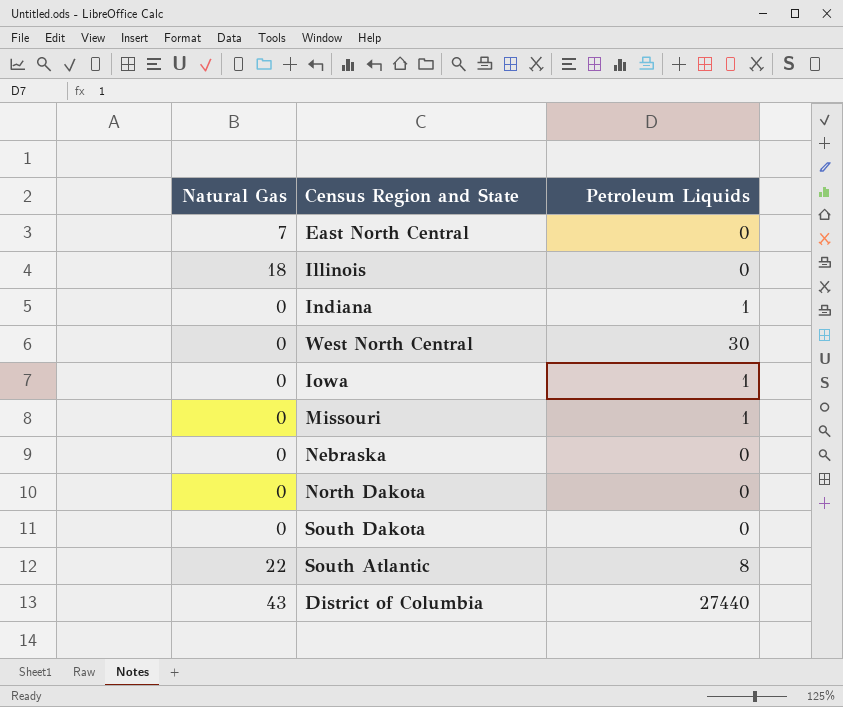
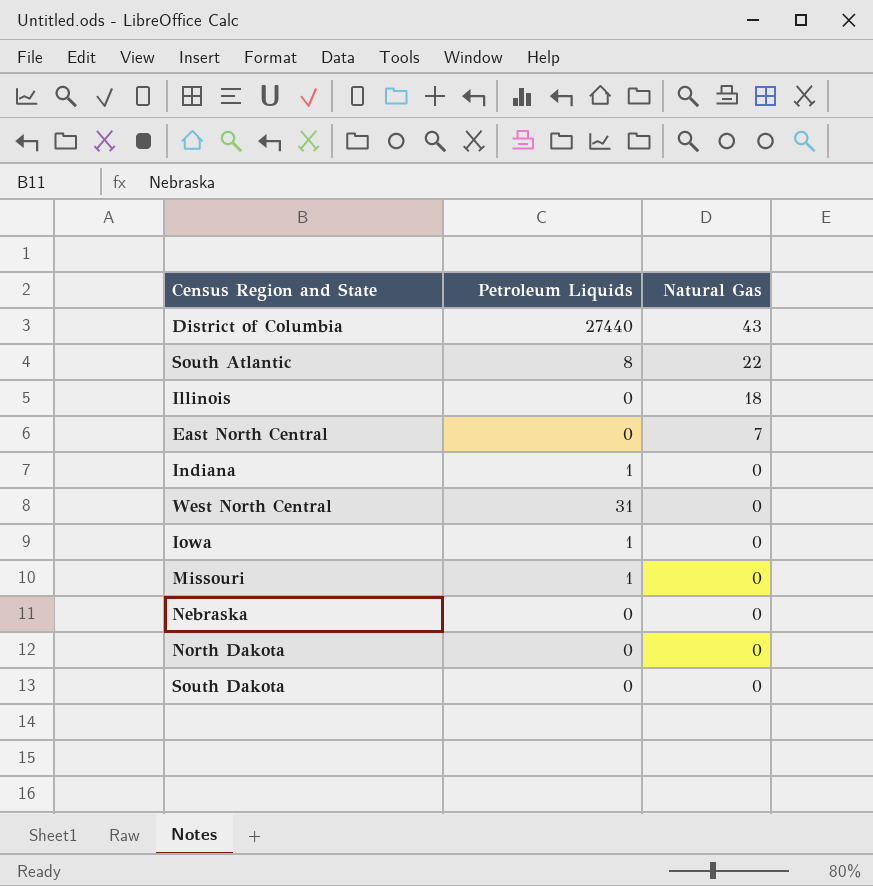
row order: none -> Natural Gas descending
column Natural Gas | position: 1 -> 3
West North Central | Petroleum Liquids: 30 -> 31

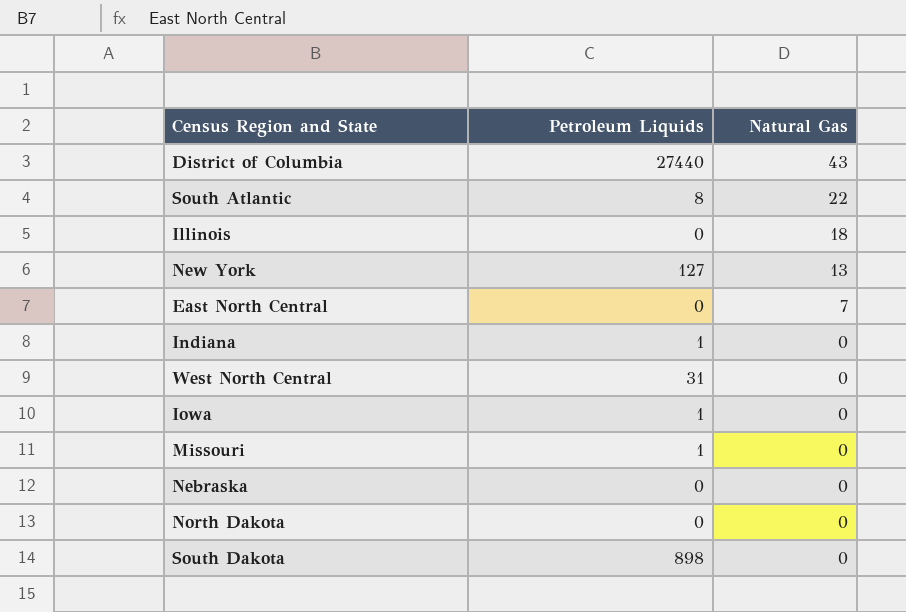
row New York: none -> 127 | 13
South Dakota | Petroleum Liquids: 0 -> 898

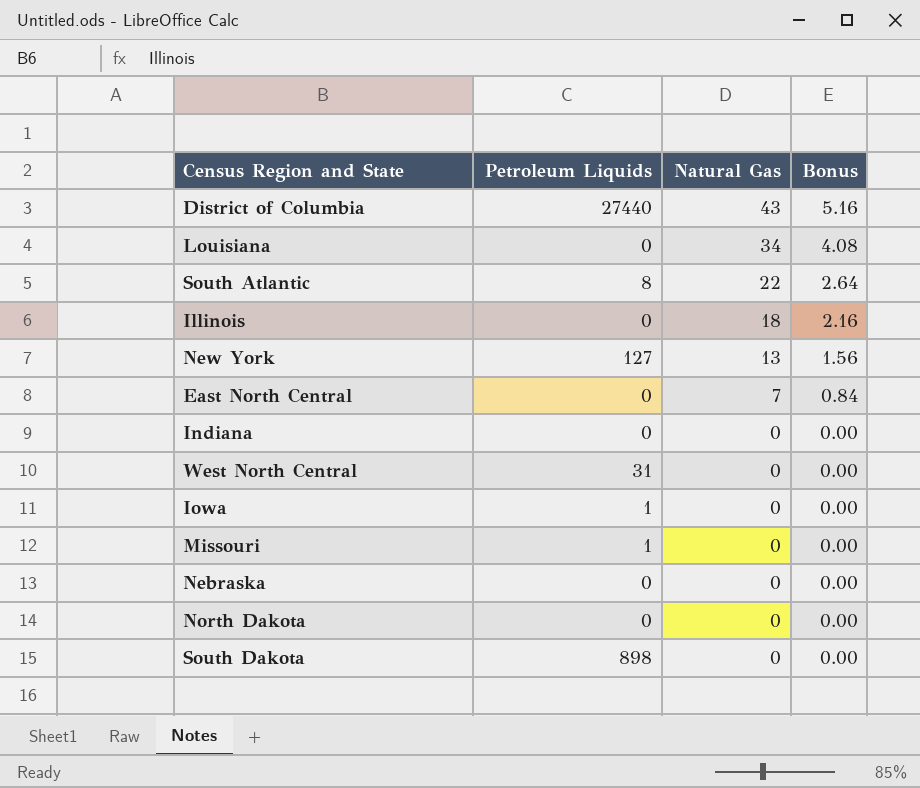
column Bonus | formula: none -> [Natural Gas] * 0.12
row Louisiana: none -> 0 | 34 | 4.08
Indiana | Petroleum Liquids: 1 -> 0

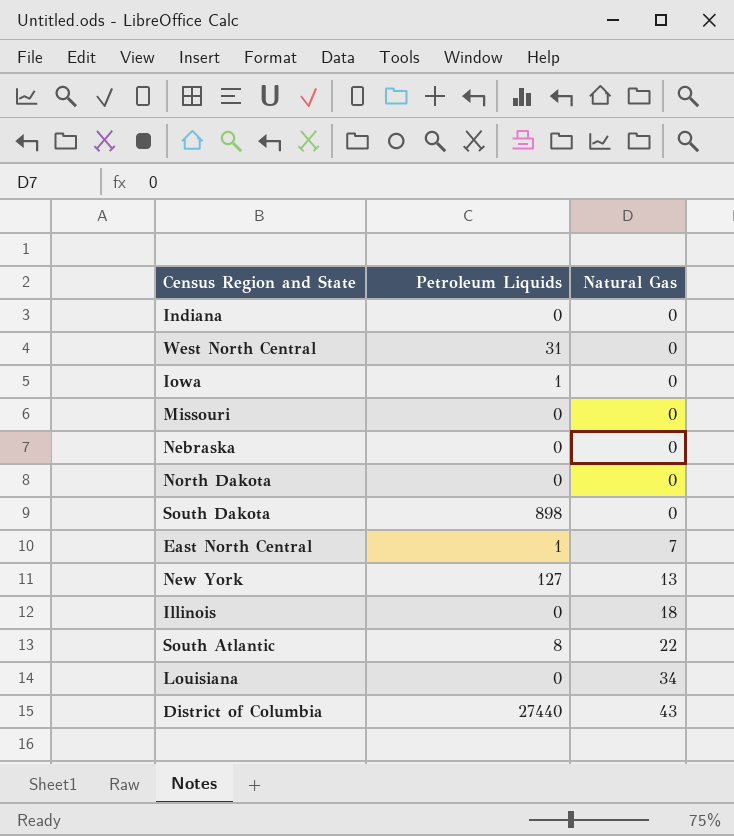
row order: Natural Gas descending -> Natural Gas ascending
column Bonus | formula: [Natural Gas] * 0.12 -> none
Missouri | Petroleum Liquids: 1 -> 0
East North Central | Petroleum Liquids: 0 -> 1

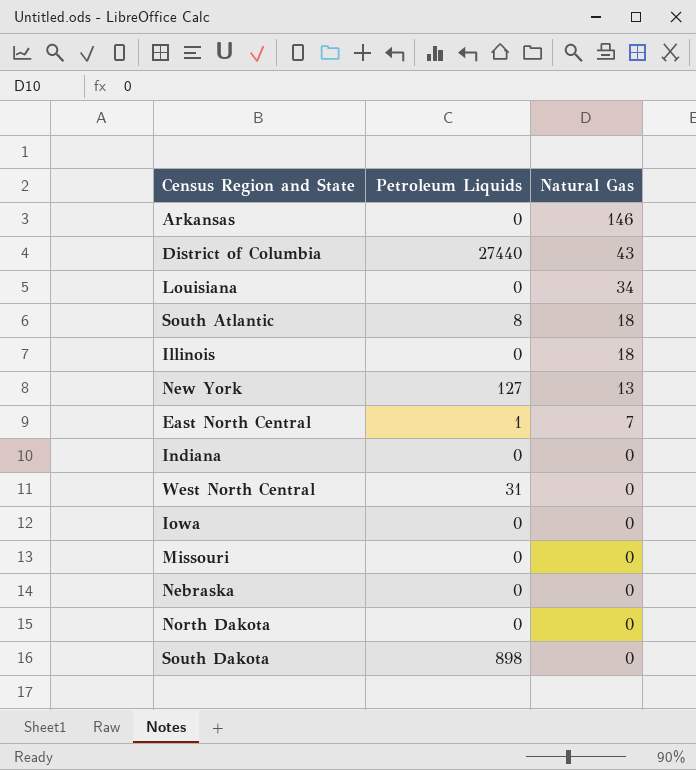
row order: Natural Gas ascending -> Natural Gas descending
row Arkansas: none -> 0 | 146
South Atlantic | Natural Gas: 22 -> 18
Iowa | Petroleum Liquids: 1 -> 0

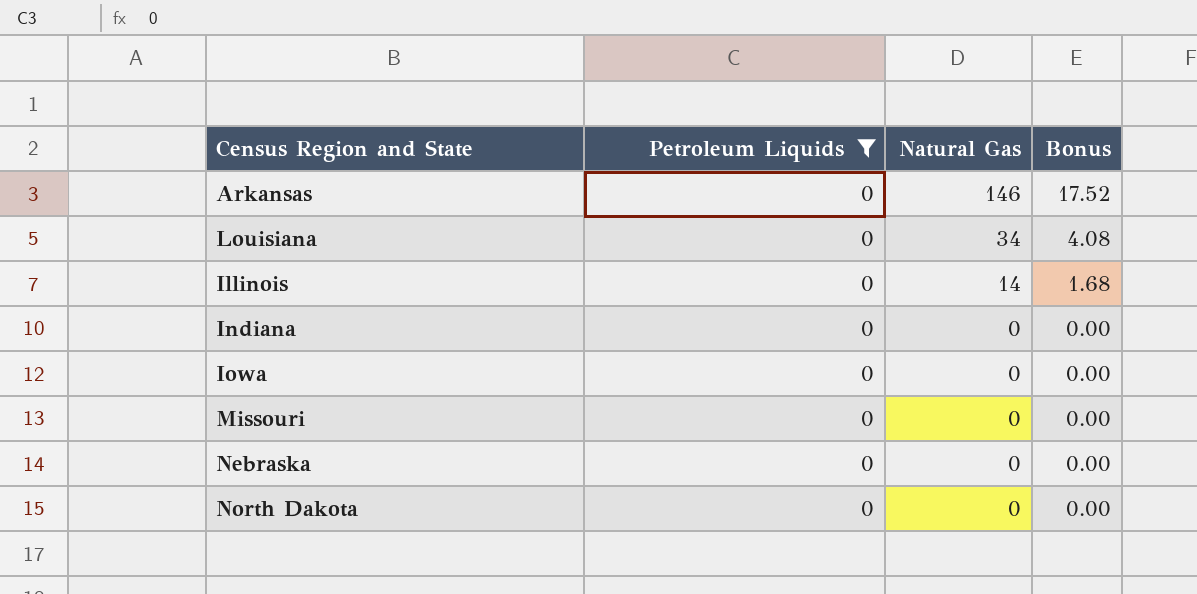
filter: none -> Petroleum Liquids = 0
column Bonus | formula: none -> [Natural Gas] * 0.12
Illinois | Natural Gas: 18 -> 14

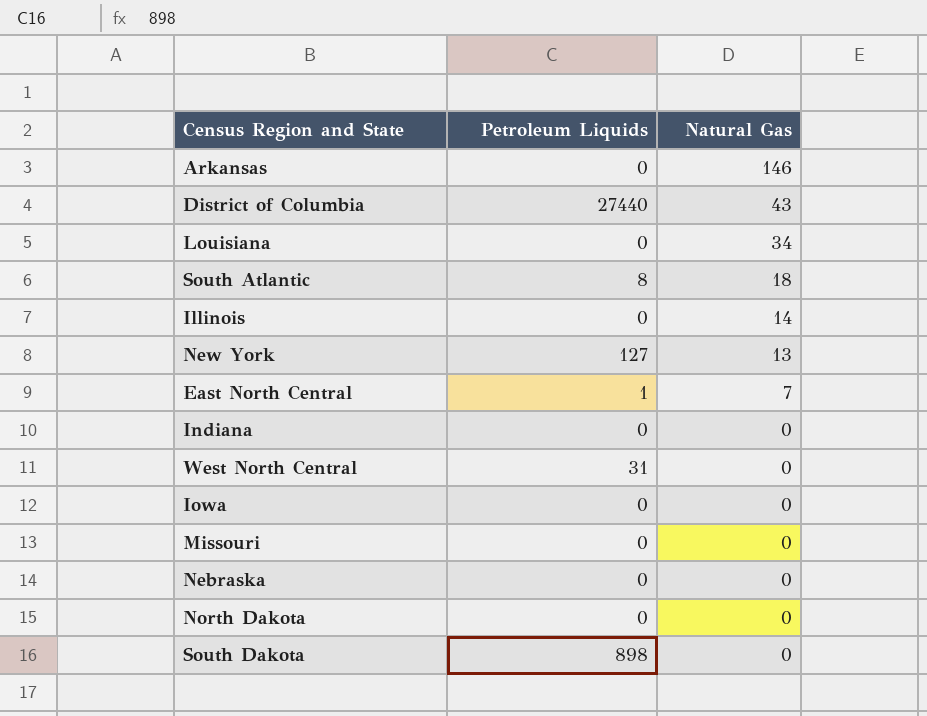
filter: Petroleum Liquids = 0 -> none
column Bonus | formula: [Natural Gas] * 0.12 -> none

